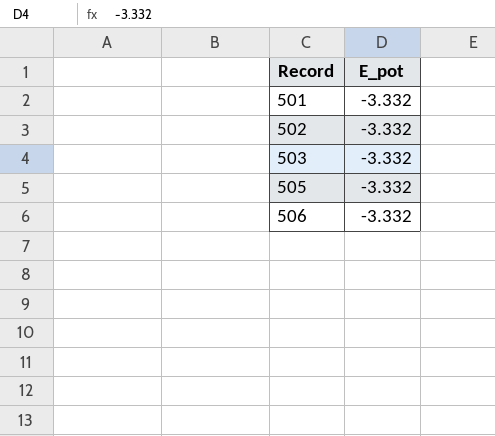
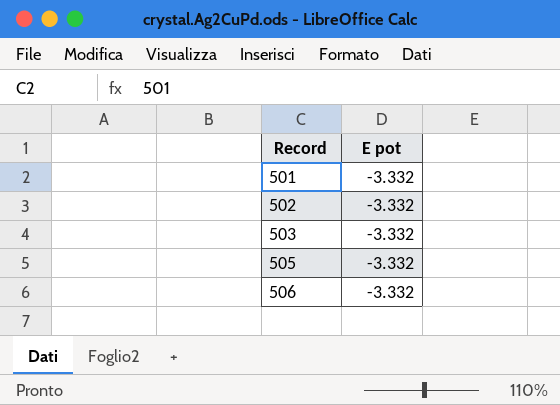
column name: E_pot -> E pot

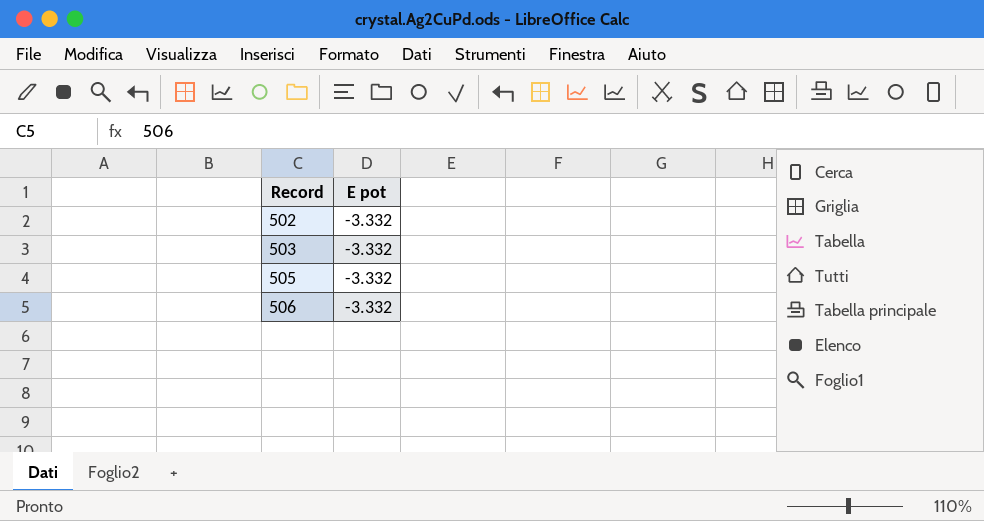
row 501: -3.332 -> none

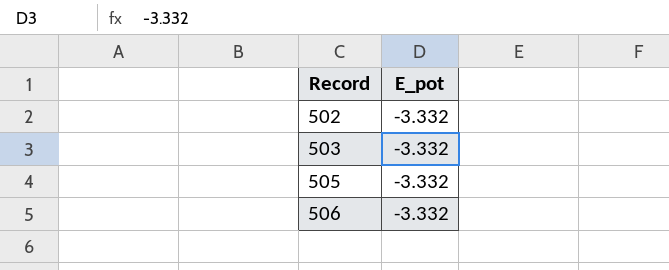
column name: E pot -> E_pot

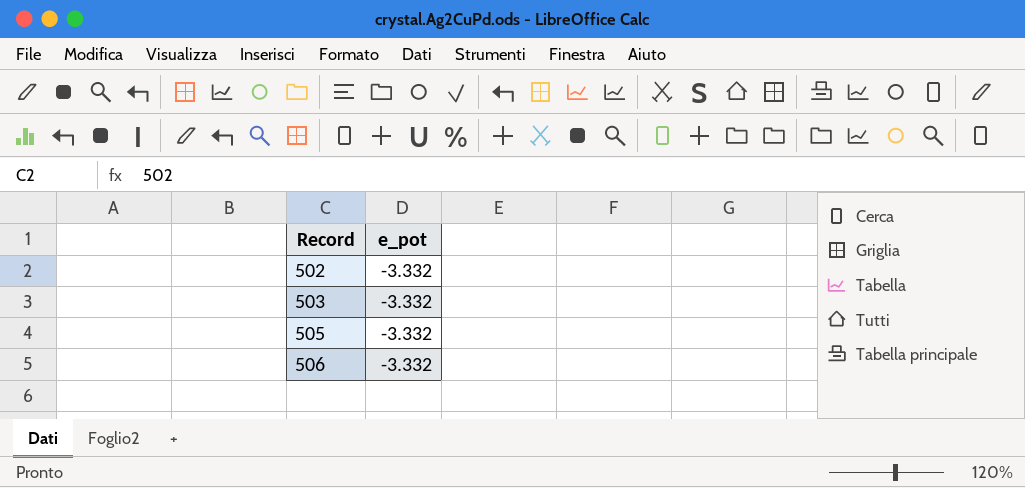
column name: E_pot -> e_pot

